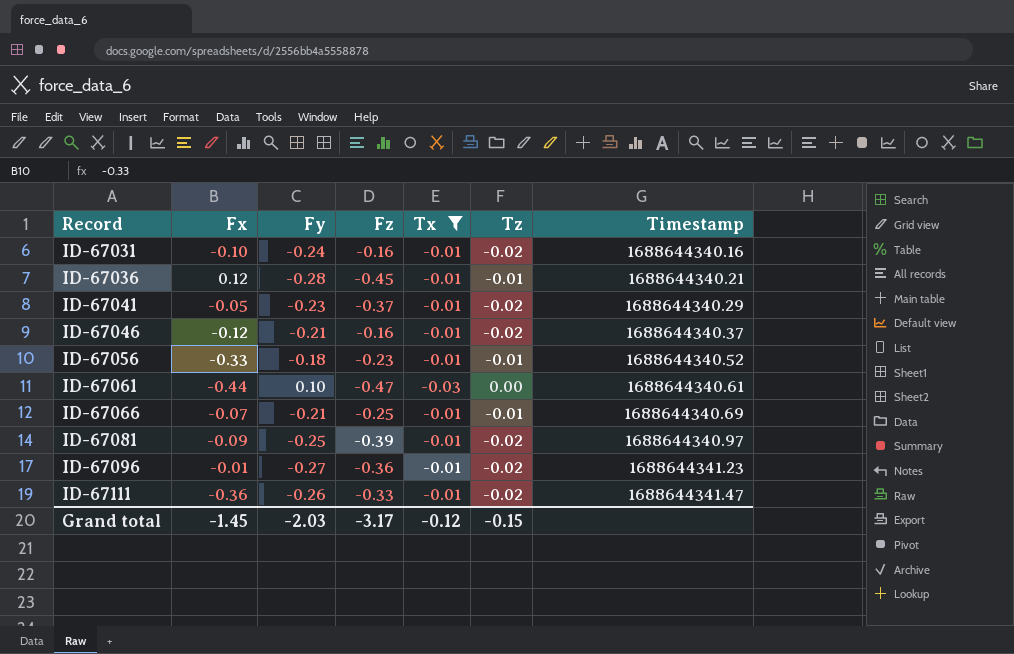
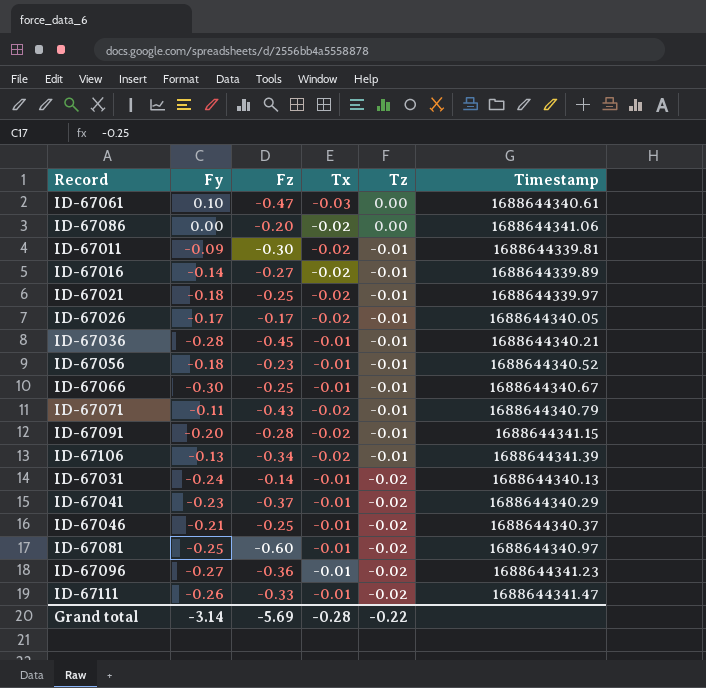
filter: Tx != -0.02 -> none
row order: Record ascending -> Tz descending
column Fx | position: 2 -> none
ID-67066 | Fy: -0.21 -> -0.30
ID-67066 | Timestamp: 1688644340.69 -> 1688644340.67
ID-67031 | Fz: -0.16 -> -0.14
ID-67031 | Timestamp: 1688644340.16 -> 1688644340.13
ID-67046 | Fz: -0.16 -> -0.25
ID-67081 | Fz: -0.39 -> -0.60
Grand total | Fy: -2.03 -> -3.14
Grand total | Fz: -3.17 -> -5.69
Grand total | Tx: -0.12 -> -0.28
Grand total | Tz: -0.15 -> -0.22

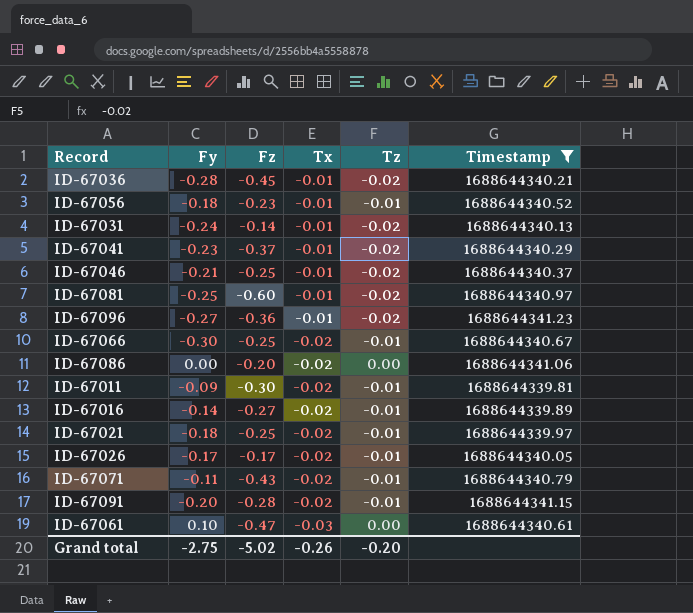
filter: none -> Timestamp <= 1688644341.23
row order: Tz descending -> Tx descending
ID-67036 | Tz: -0.01 -> -0.02
ID-67066 | Tx: -0.01 -> -0.02
Grand total | Fy: -3.14 -> -2.75
Grand total | Fz: -5.69 -> -5.02
Grand total | Tx: -0.28 -> -0.26
Grand total | Tz: -0.22 -> -0.20

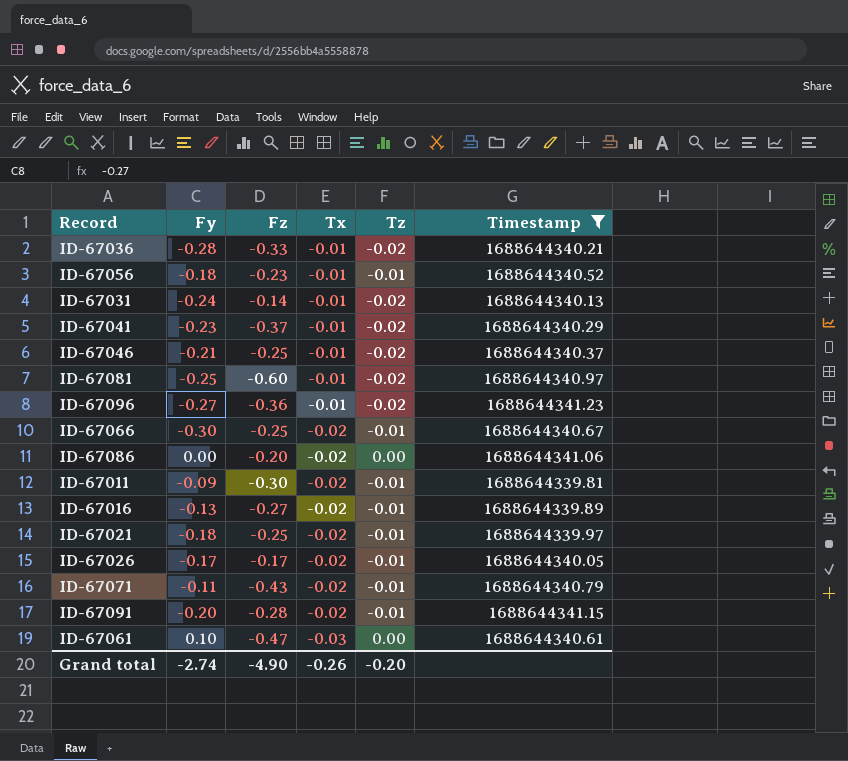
ID-67036 | Fz: -0.45 -> -0.33
ID-67016 | Fy: -0.14 -> -0.13
Grand total | Fy: -2.75 -> -2.74
Grand total | Fz: -5.02 -> -4.90

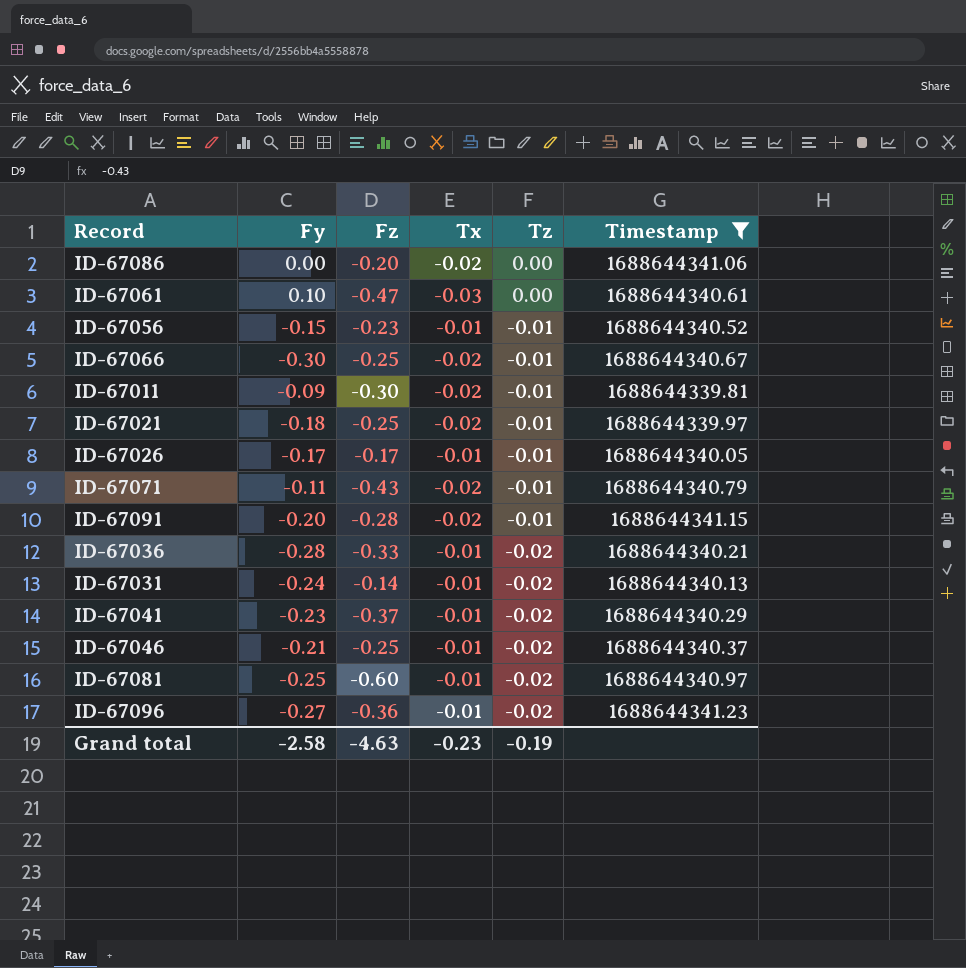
row order: Tx descending -> Tz descending
row ID-67016: -0.13 | -0.27 | -0.02 | -0.01 | 1688644339.89 -> none
ID-67056 | Fy: -0.18 -> -0.15
ID-67026 | Tx: -0.02 -> -0.01
Grand total | Fy: -2.74 -> -2.58
Grand total | Fz: -4.90 -> -4.63
Grand total | Tx: -0.26 -> -0.23
Grand total | Tz: -0.20 -> -0.19

